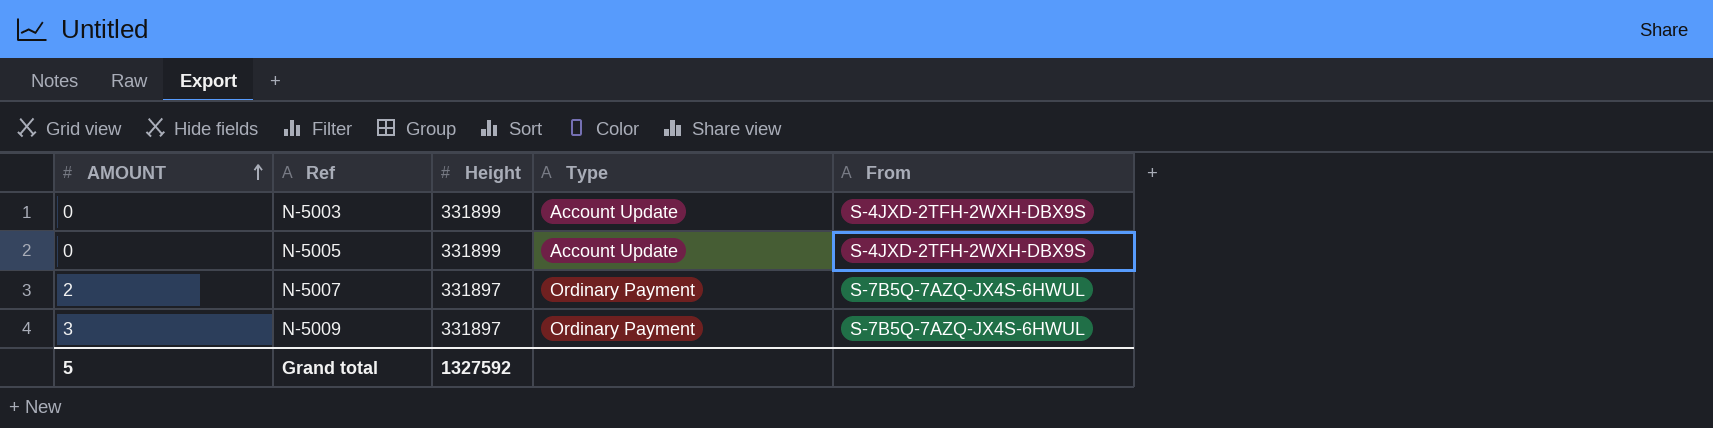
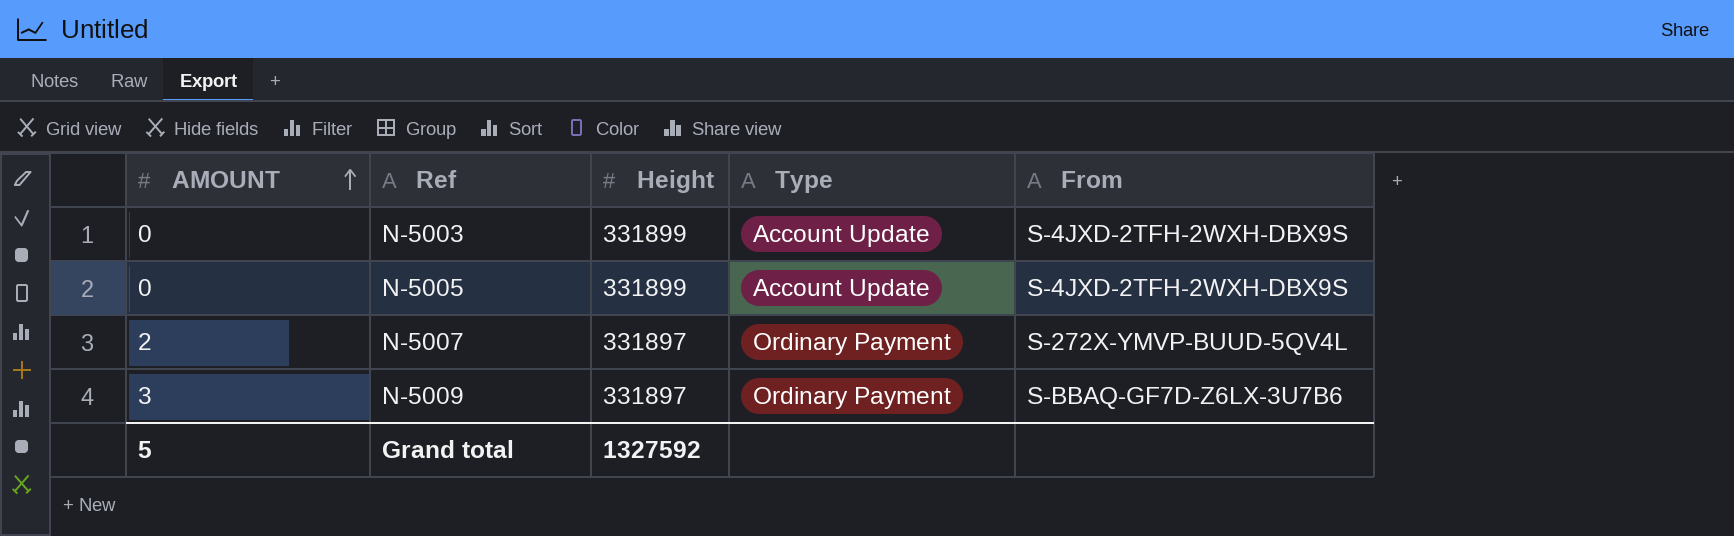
N-5007 | From: S-7B5Q-7AZQ-JX4S-6HWUL -> S-272X-YMVP-BUUD-5QV4L
N-5009 | From: S-7B5Q-7AZQ-JX4S-6HWUL -> S-BBAQ-GF7D-Z6LX-3U7B6

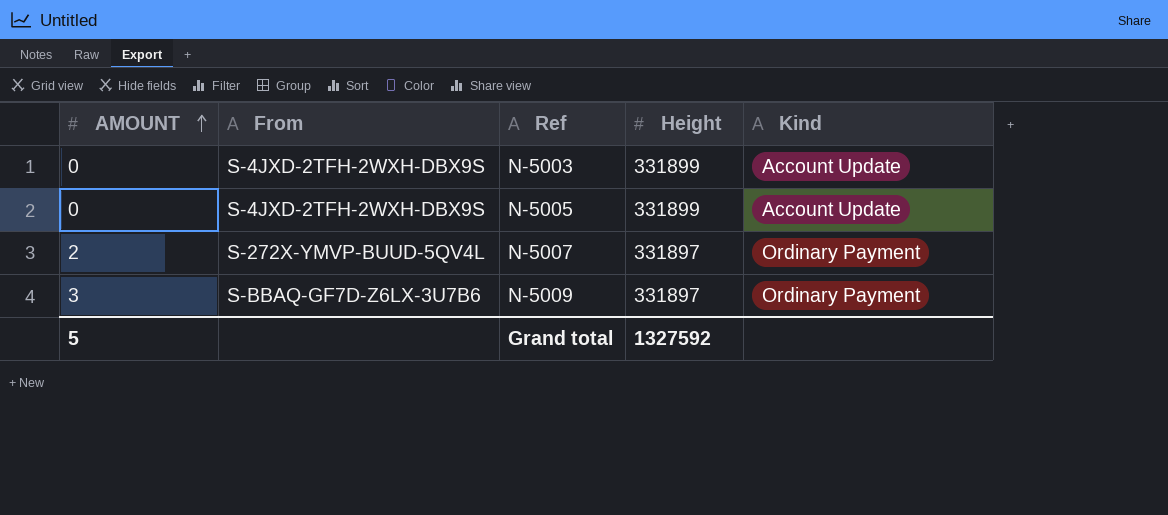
column From | position: 5 -> 2
column name: Type -> Kind

